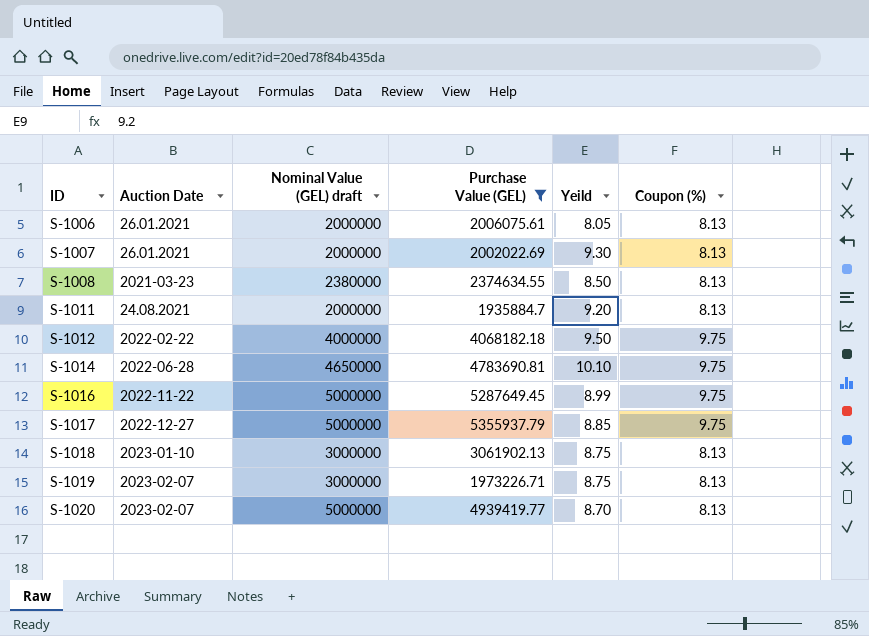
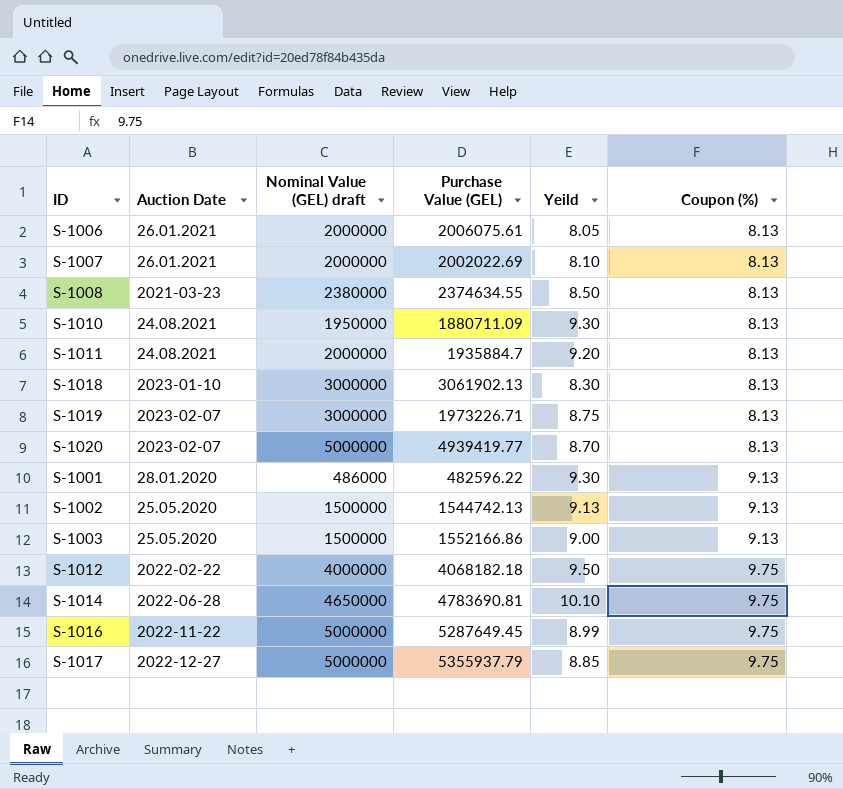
filter: Purchase Value (GEL) >= 1935884.7 -> none
row order: ID ascending -> Coupon (%) ascending
S-1007 | Yeild: 9.30 -> 8.10
S-1018 | Yeild: 8.75 -> 8.30

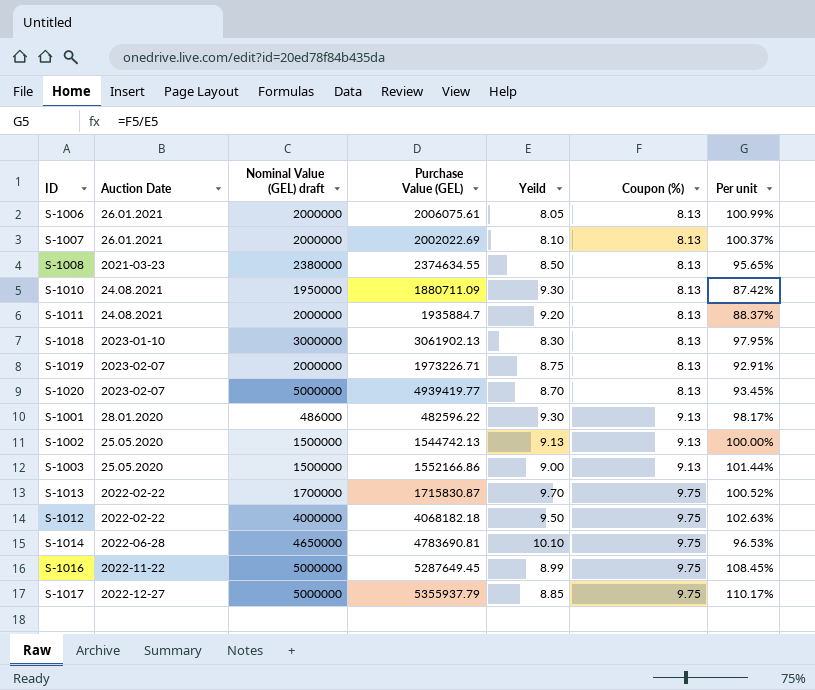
column Per unit | formula: none -> [Coupon (%)] / [Yeild]
S-1019 | Nominal Value (GEL) draft: 3000000 -> 2000000
row S-1013: none -> 2022-02-22 | 1700000 | 1715830.87 | 9.70 | 9.75 | 100.52%

